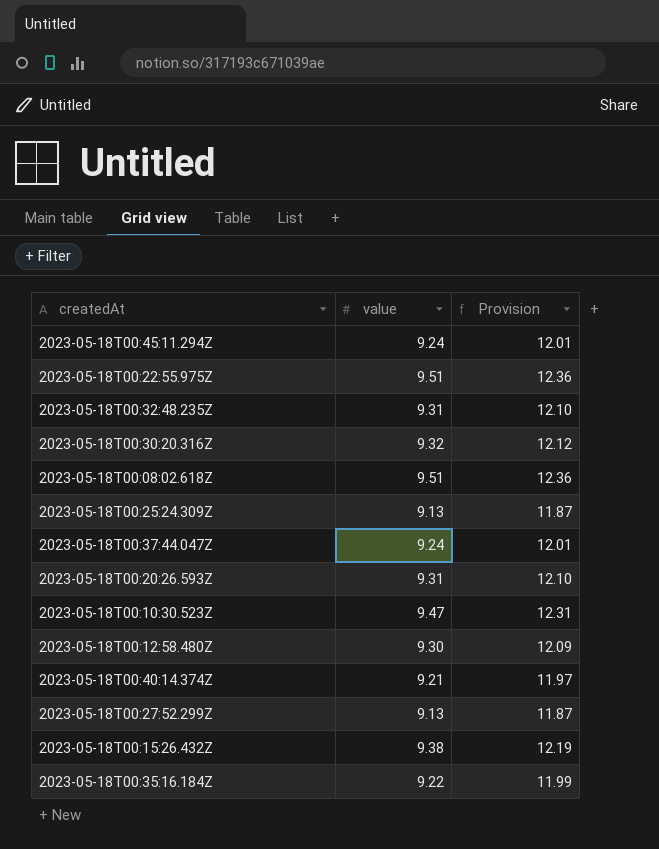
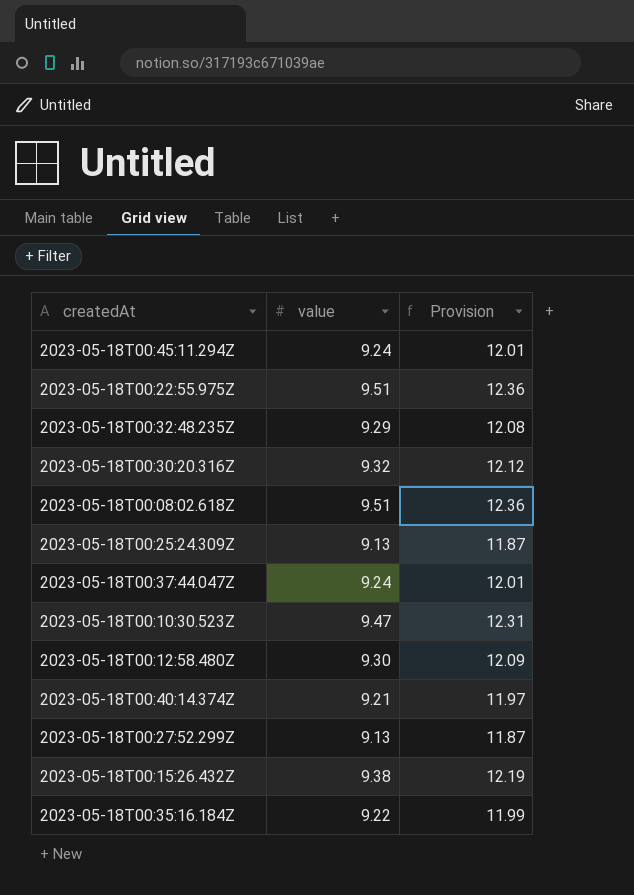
row 2023-05-18T00:20:26.593Z: 9.31 | 12.10 -> none
2023-05-18T00:32:48.235Z | value: 9.31 -> 9.29
2023-05-18T00:32:48.235Z | Provision: 12.10 -> 12.08

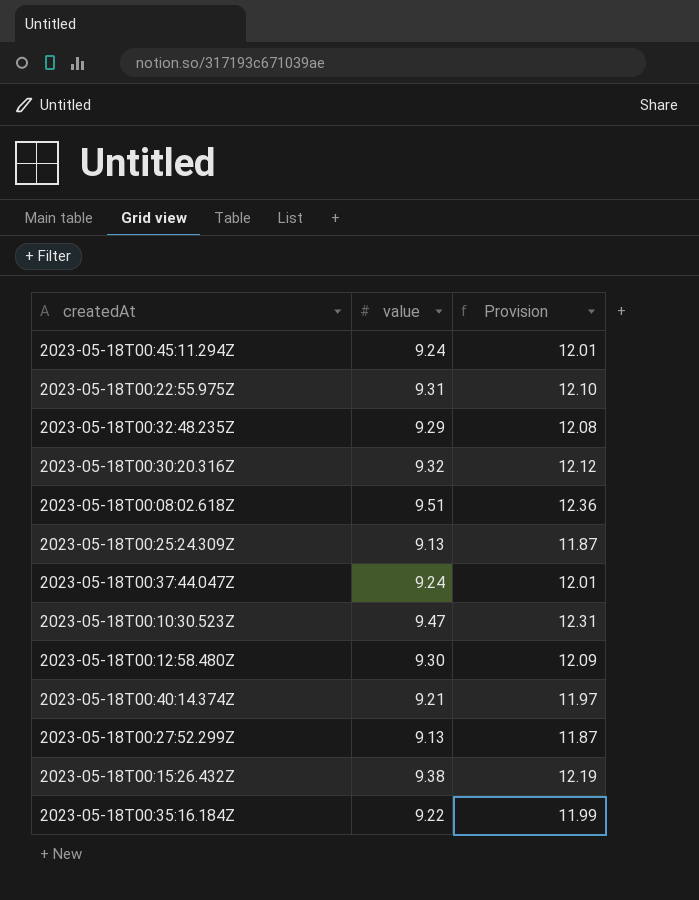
2023-05-18T00:22:55.975Z | value: 9.51 -> 9.31
2023-05-18T00:22:55.975Z | Provision: 12.36 -> 12.10

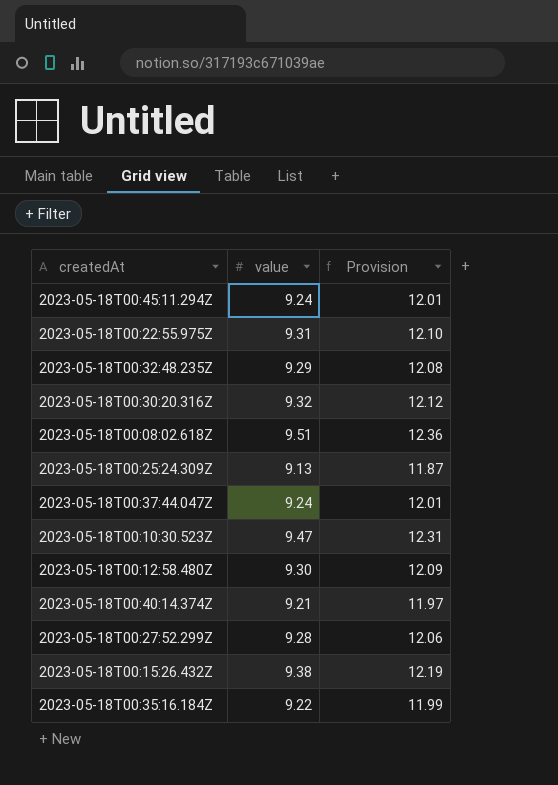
2023-05-18T00:27:52.299Z | value: 9.13 -> 9.28
2023-05-18T00:27:52.299Z | Provision: 11.87 -> 12.06

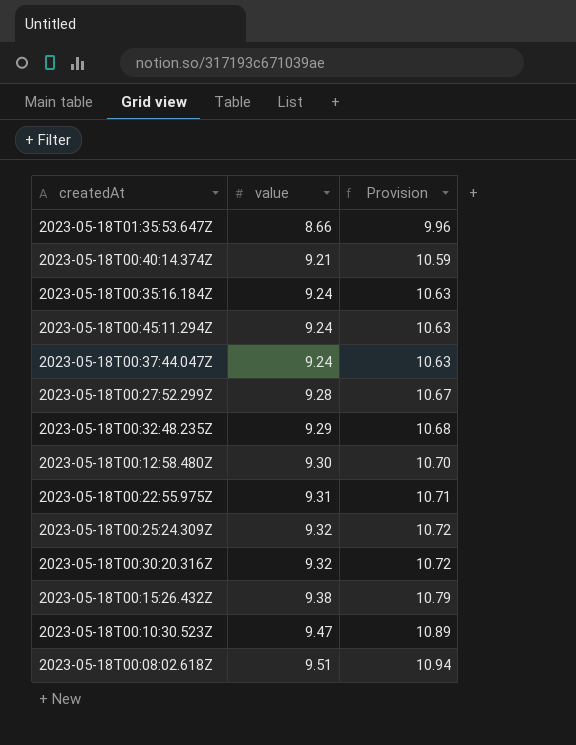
row order: none -> value ascending
column Provision | formula: [value] * 1.3 -> [value] * 1.15
row 2023-05-18T01:35:53.647Z: none -> 8.66 | 9.96
2023-05-18T00:35:16.184Z | value: 9.22 -> 9.24
2023-05-18T00:25:24.309Z | value: 9.13 -> 9.32

